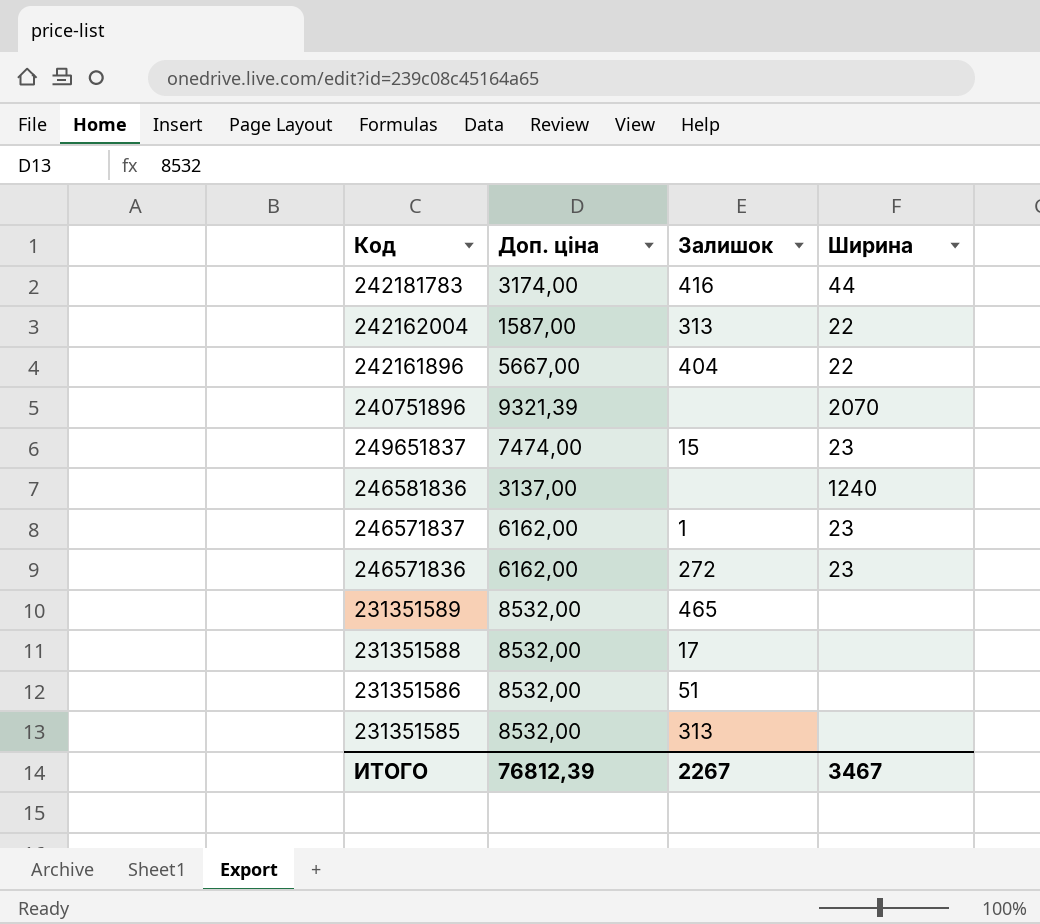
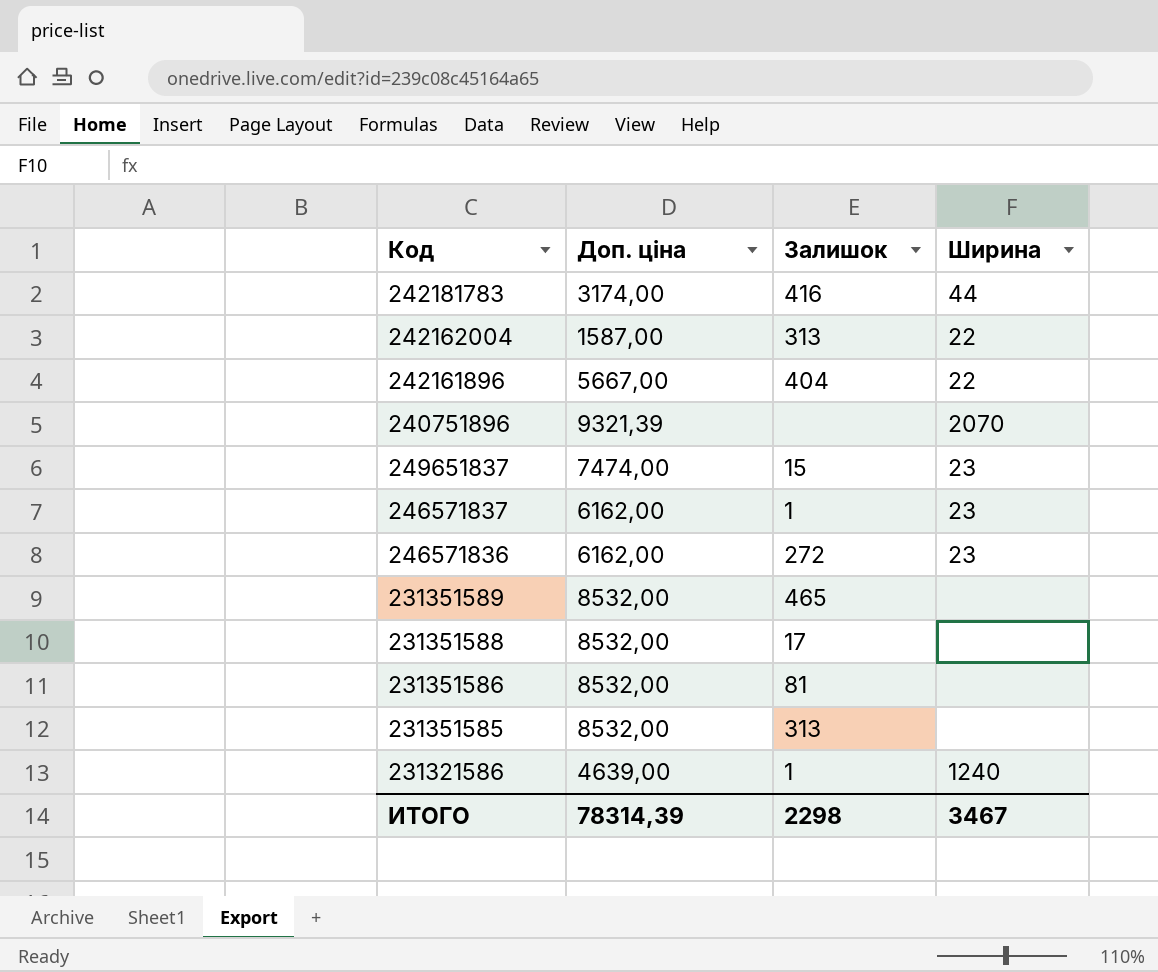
row 246581836: 3137,00 | none | 1240 -> none
231351586 | Залишок: 51 -> 81
row 231321586: none -> 4639,00 | 1 | 1240
ИТОГО | Доп. ціна: 76812,39 -> 78314,39
ИТОГО | Залишок: 2267 -> 2298

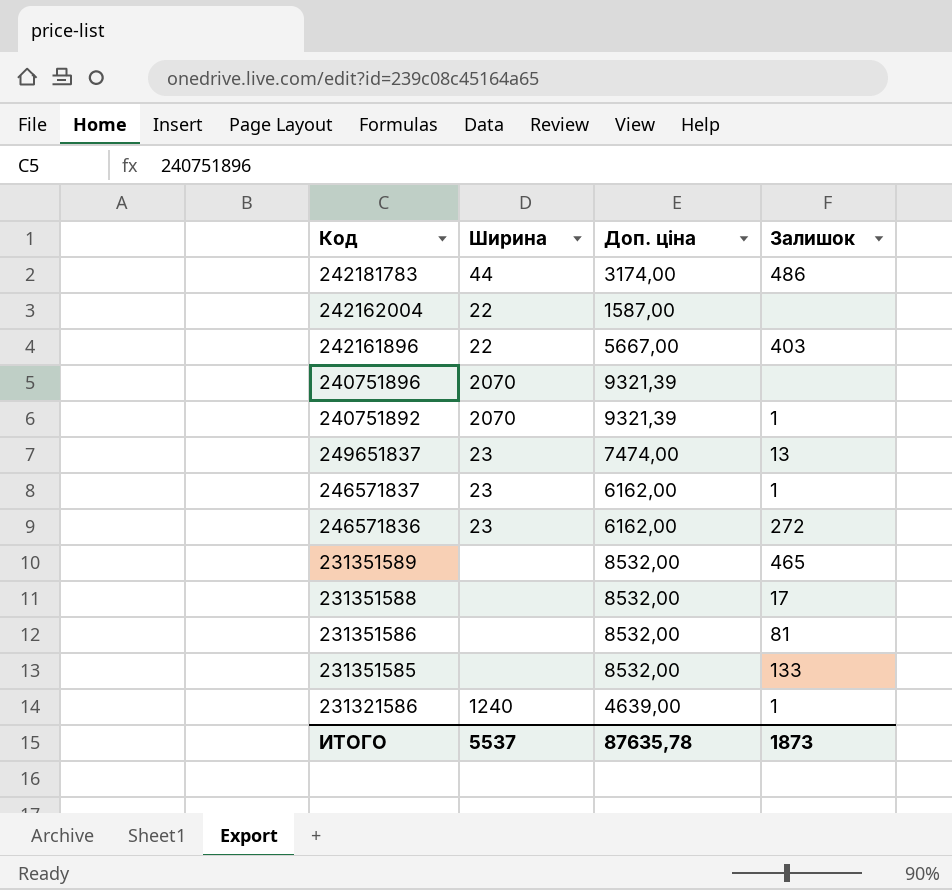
column Ширина | position: 4 -> 2
242181783 | Залишок: 416 -> 486
242162004 | Залишок: 313 -> none
242161896 | Залишок: 404 -> 403
row 240751892: none -> 2070 | 9321,39 | 1
249651837 | Залишок: 15 -> 13
231351585 | Залишок: 313 -> 133
ИТОГО | Ширина: 3467 -> 5537
ИТОГО | Доп. ціна: 78314,39 -> 87635,78
ИТОГО | Залишок: 2298 -> 1873

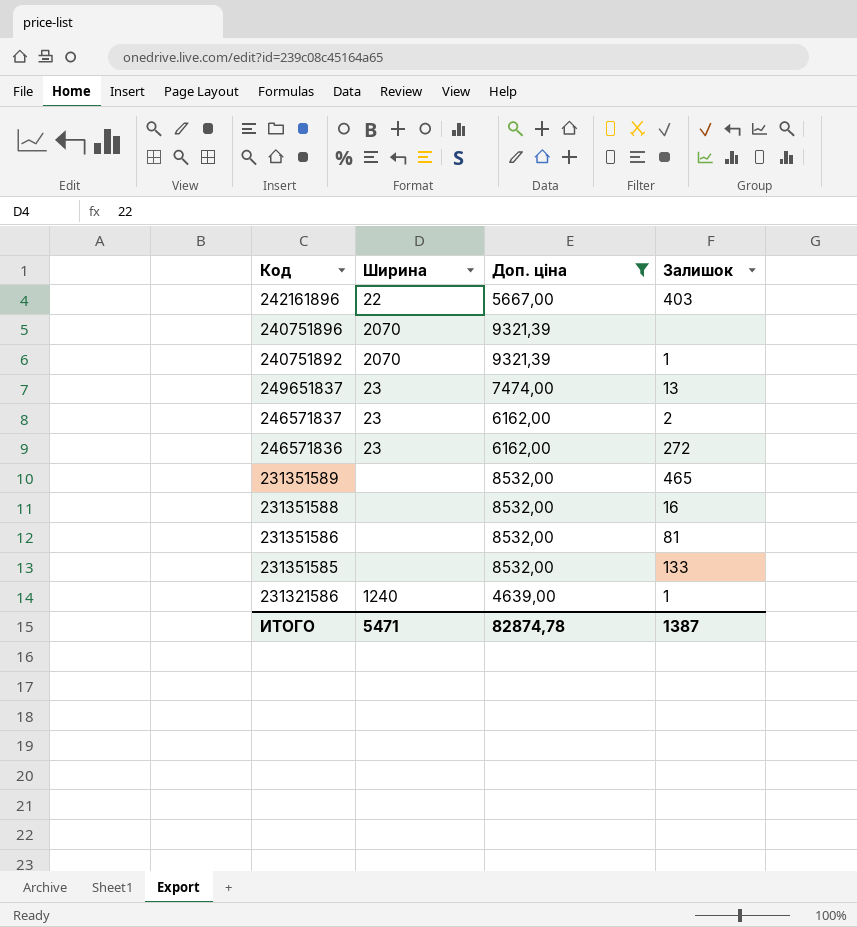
filter: none -> Доп. ціна >= 4639,00
246571837 | Залишок: 1 -> 2
231351588 | Залишок: 17 -> 16
ИТОГО | Ширина: 5537 -> 5471
ИТОГО | Доп. ціна: 87635,78 -> 82874,78
ИТОГО | Залишок: 1873 -> 1387

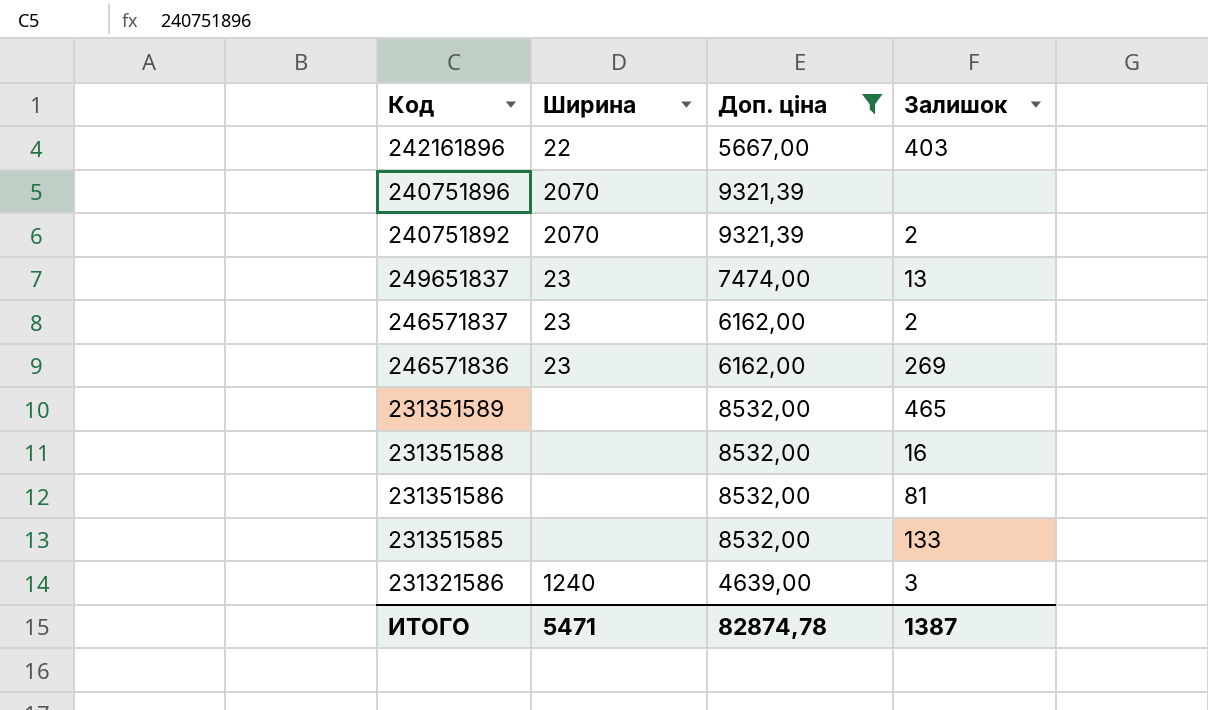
240751892 | Залишок: 1 -> 2
246571836 | Залишок: 272 -> 269
231321586 | Залишок: 1 -> 3

